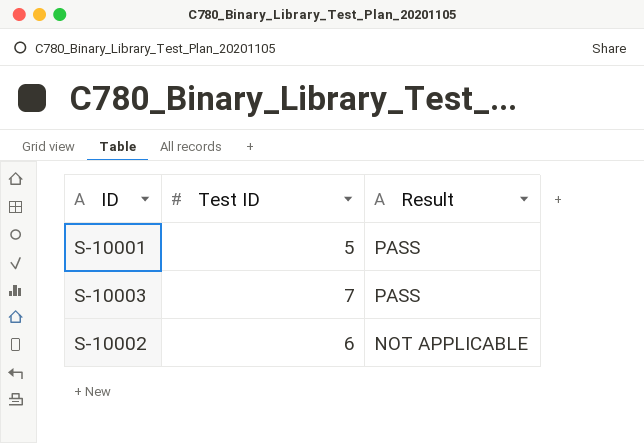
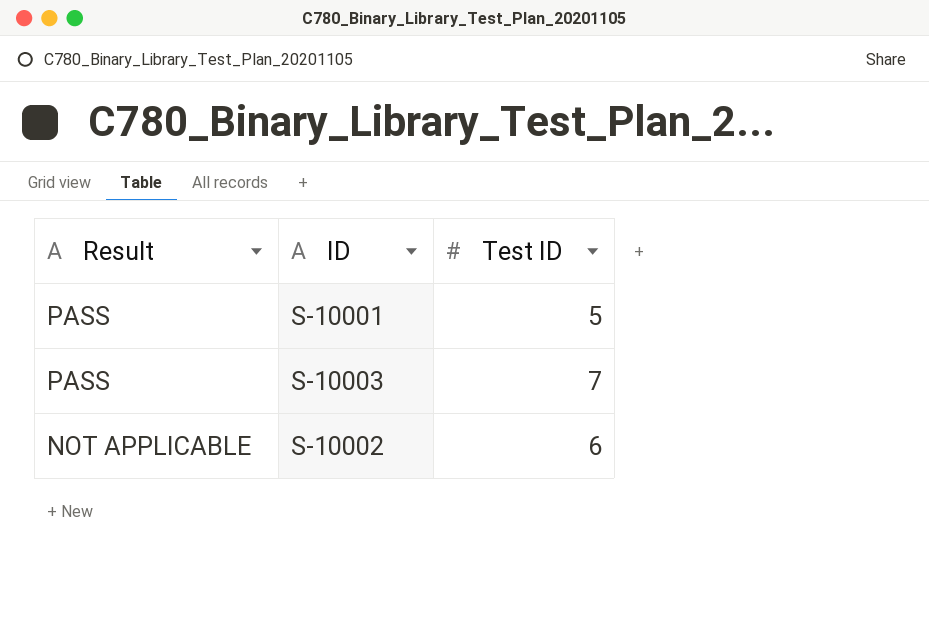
column Result | position: 3 -> 1

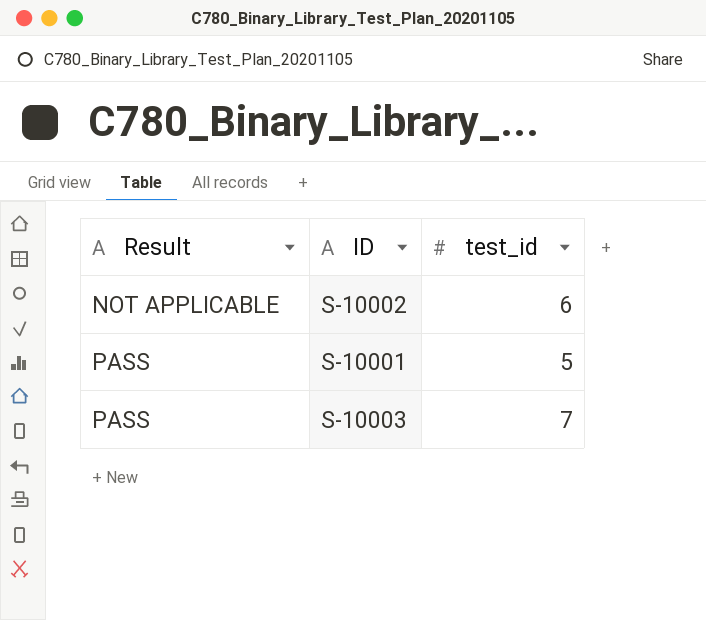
row order: Result descending -> Result ascending
column name: Test ID -> test_id

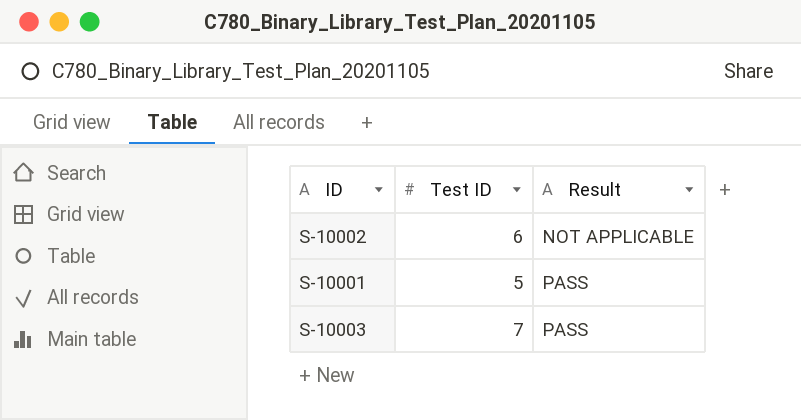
column name: test_id -> Test ID
column Result | position: 1 -> 3

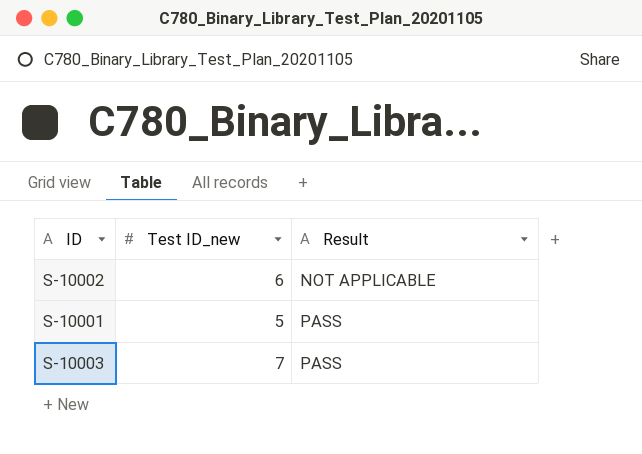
column name: Test ID -> Test ID_new

